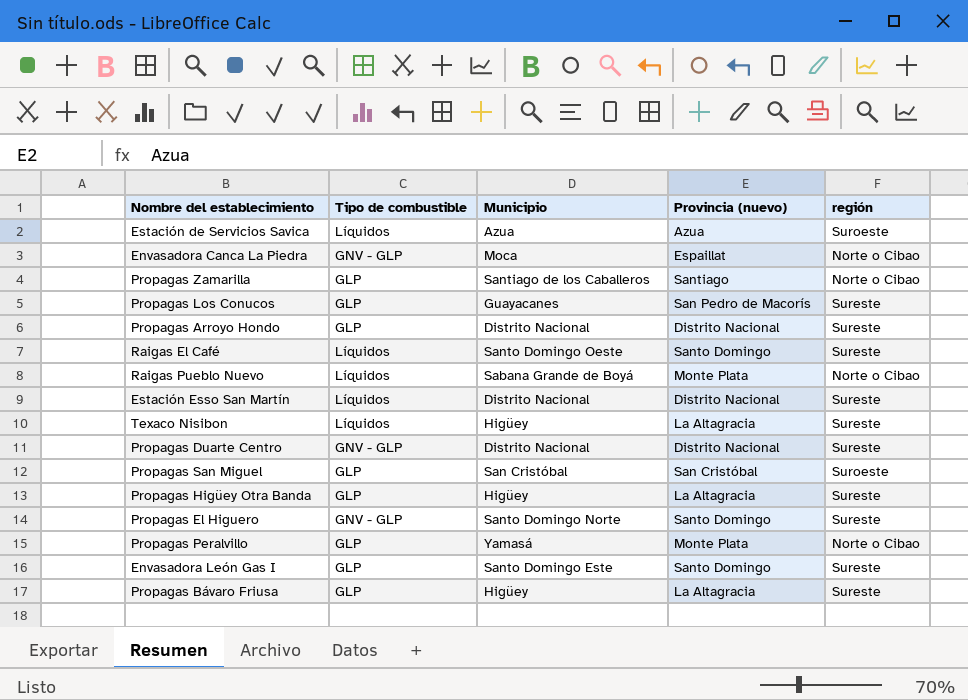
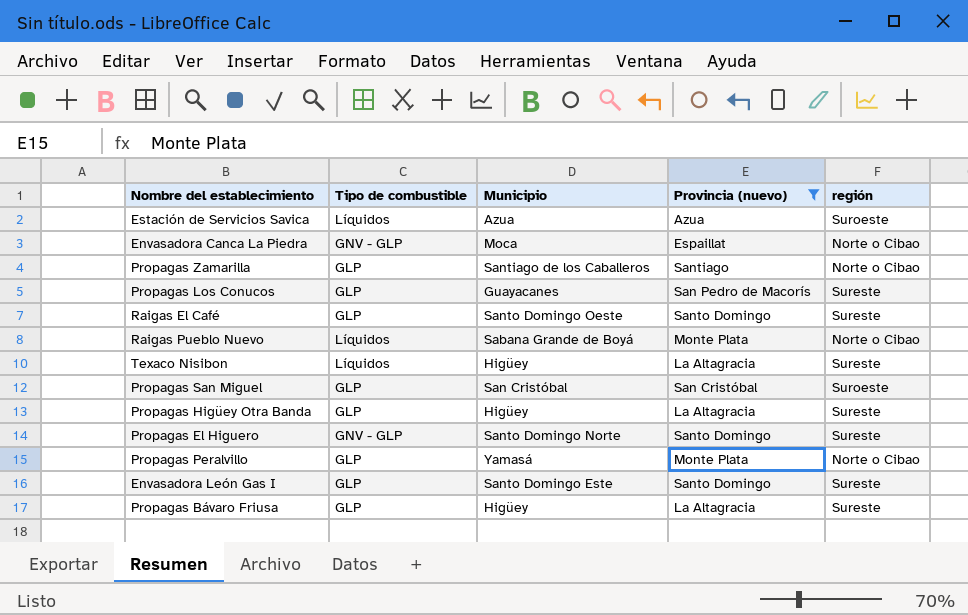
filter: none -> Provincia (nuevo) != Distrito Nacional
Raigas El Café | Tipo de combustible: Líquidos -> GLP

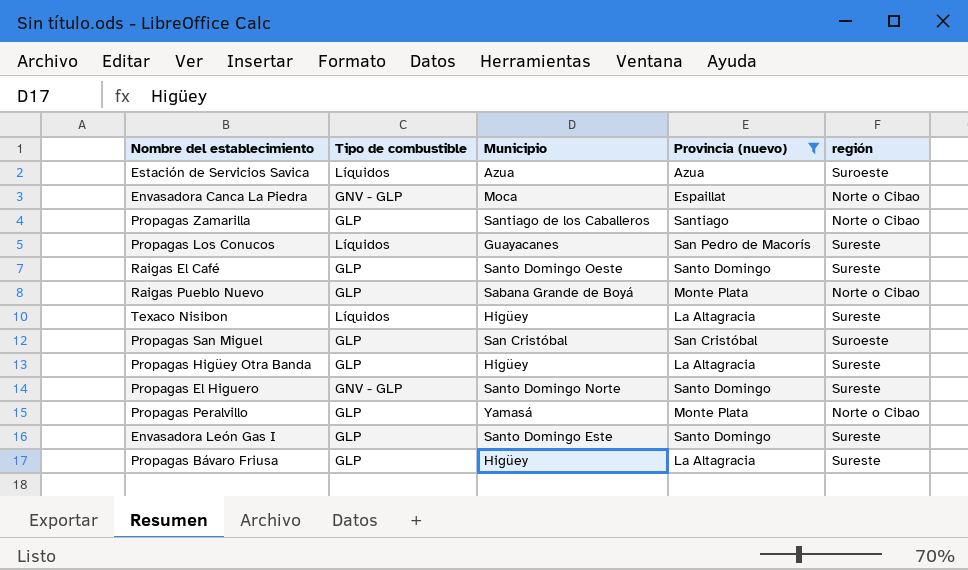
Propagas Los Conucos | Tipo de combustible: GLP -> Líquidos
Raigas Pueblo Nuevo | Tipo de combustible: Líquidos -> GLP

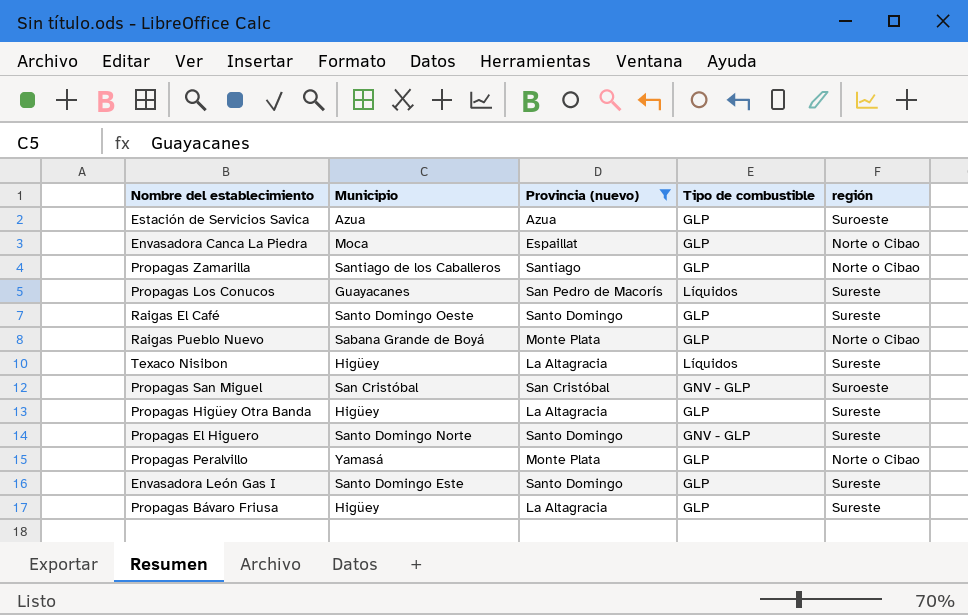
column Tipo de combustible | position: 2 -> 4
Estación de Servicios Savica | Tipo de combustible: Líquidos -> GLP
Envasadora Canca La Piedra | Tipo de combustible: GNV - GLP -> GLP
Propagas San Miguel | Tipo de combustible: GLP -> GNV - GLP

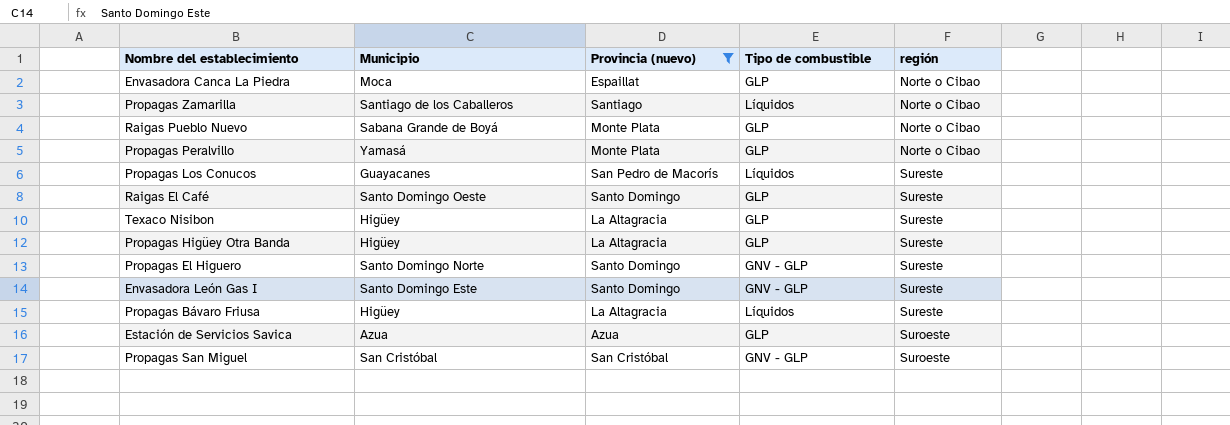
row order: none -> región ascending
Propagas Zamarilla | Tipo de combustible: GLP -> Líquidos
Texaco Nisibon | Tipo de combustible: Líquidos -> GLP
Envasadora León Gas I | Tipo de combustible: GLP -> GNV - GLP
Propagas Bávaro Friusa | Tipo de combustible: GLP -> Líquidos

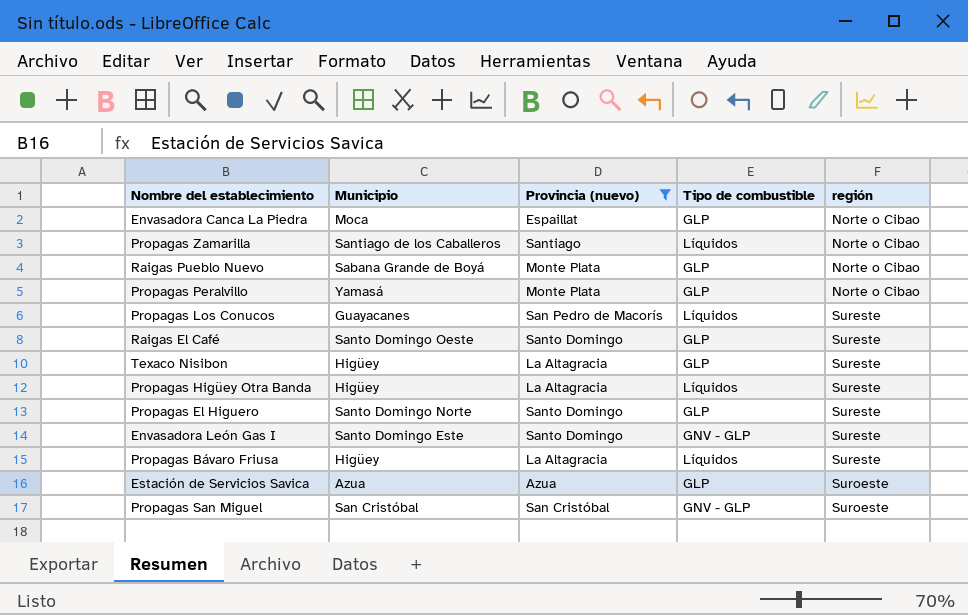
Propagas Higüey Otra Banda | Tipo de combustible: GLP -> Líquidos
Propagas El Higuero | Tipo de combustible: GNV - GLP -> GLP

